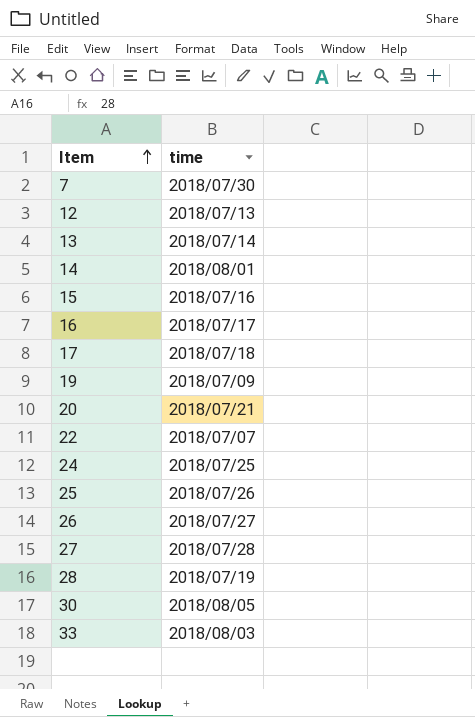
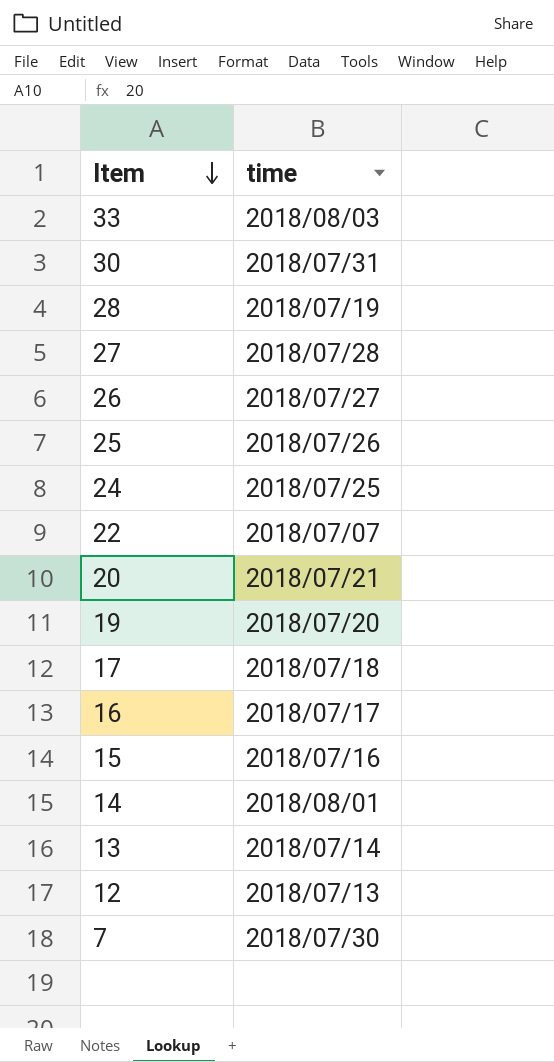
row order: Item ascending -> Item descending
30 | time: 2018/08/05 -> 2018/07/31
19 | time: 2018/07/09 -> 2018/07/20

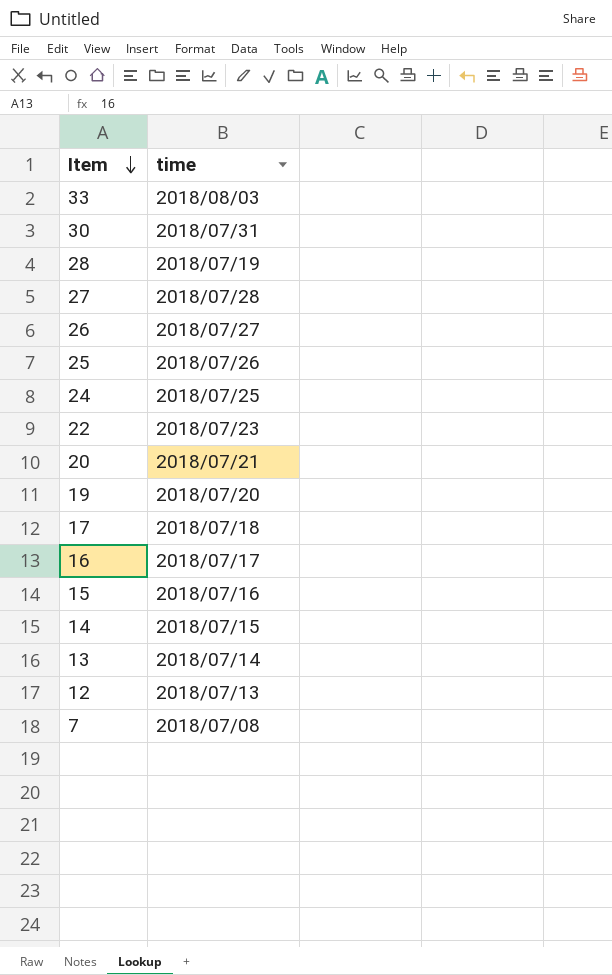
22 | time: 2018/07/07 -> 2018/07/23
14 | time: 2018/08/01 -> 2018/07/15
7 | time: 2018/07/30 -> 2018/07/08

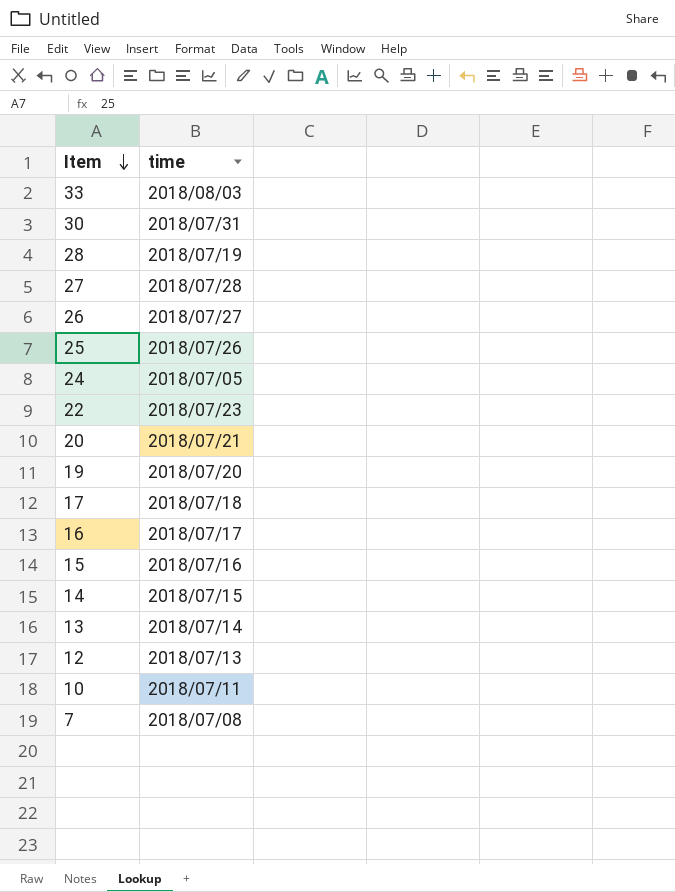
24 | time: 2018/07/25 -> 2018/07/05
row 10: none -> 2018/07/11

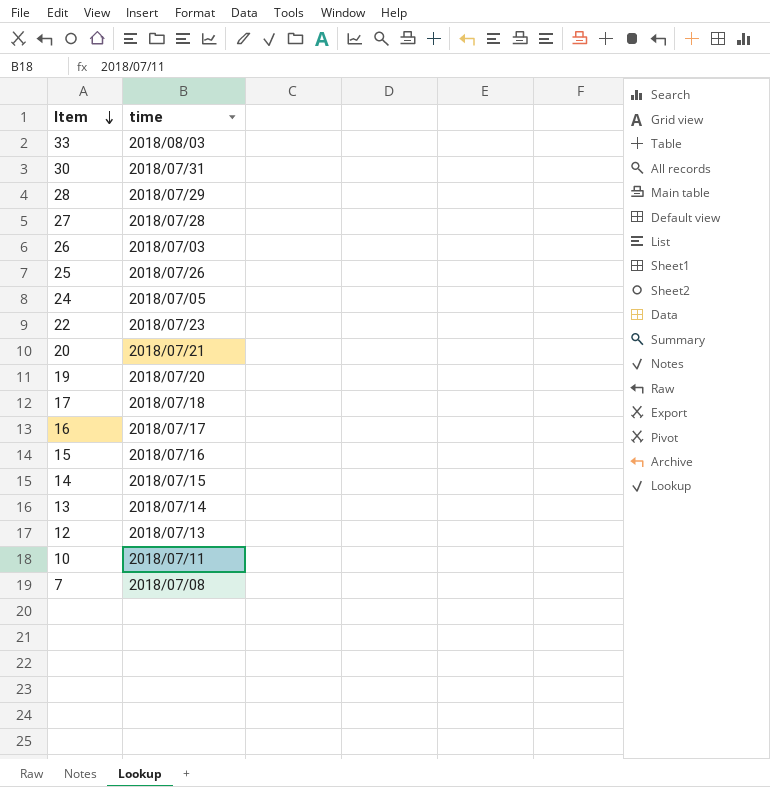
28 | time: 2018/07/19 -> 2018/07/29
26 | time: 2018/07/27 -> 2018/07/03

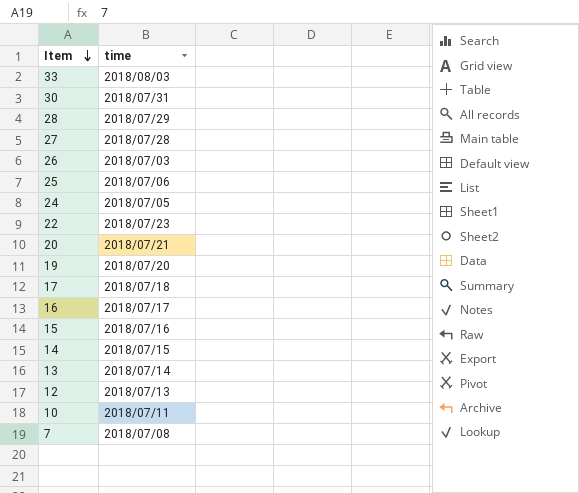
25 | time: 2018/07/26 -> 2018/07/06

